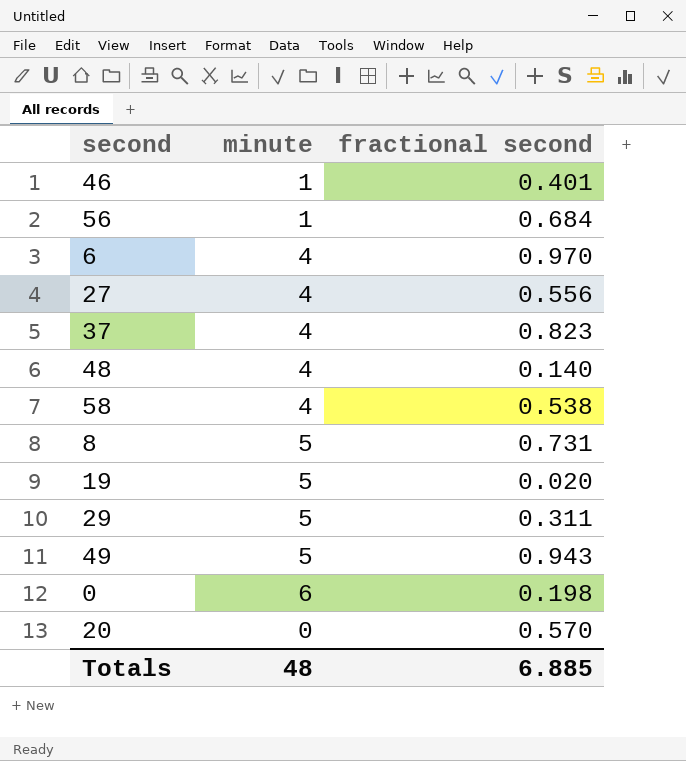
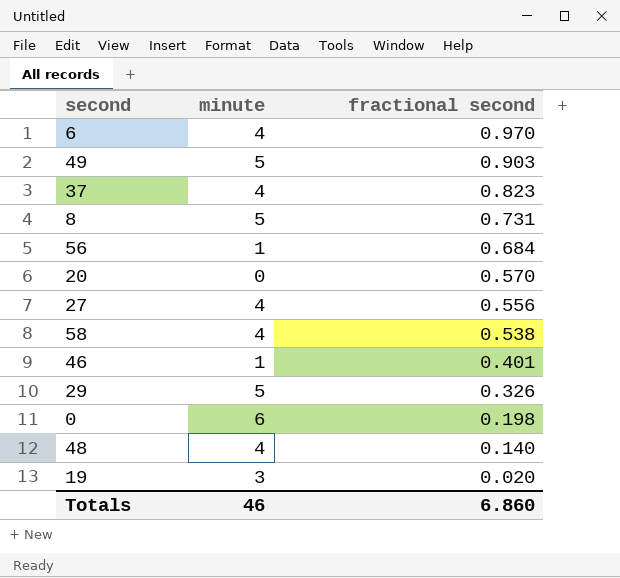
row order: none -> fractional second descending
49 | fractional second: 0.943 -> 0.903
29 | fractional second: 0.311 -> 0.326
19 | minute: 5 -> 3
Totals | minute: 48 -> 46
Totals | fractional second: 6.885 -> 6.860

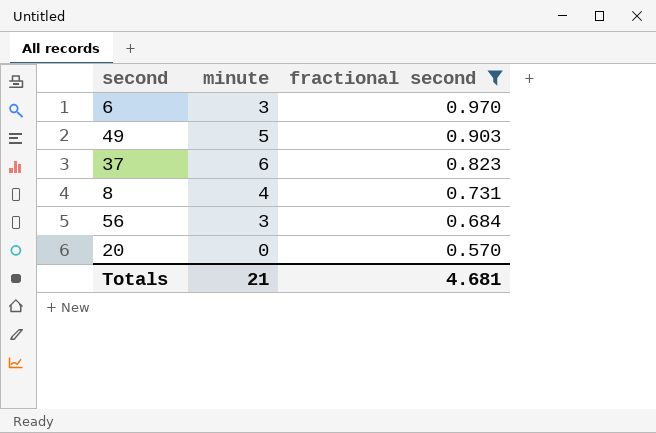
filter: none -> fractional second >= 0.570
6 | minute: 4 -> 3
37 | minute: 4 -> 6
8 | minute: 5 -> 4
56 | minute: 1 -> 3
Totals | minute: 46 -> 21
Totals | fractional second: 6.860 -> 4.681

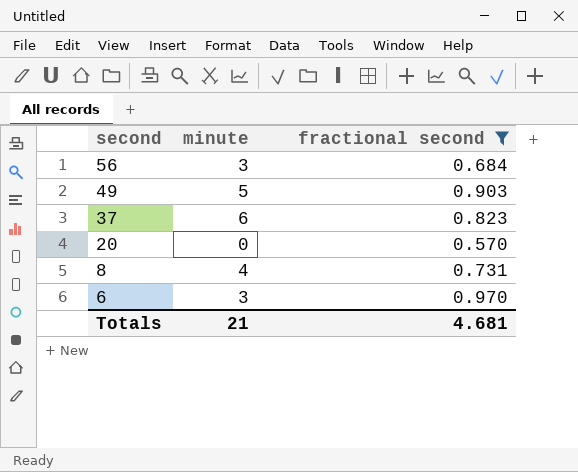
row order: fractional second descending -> second descending

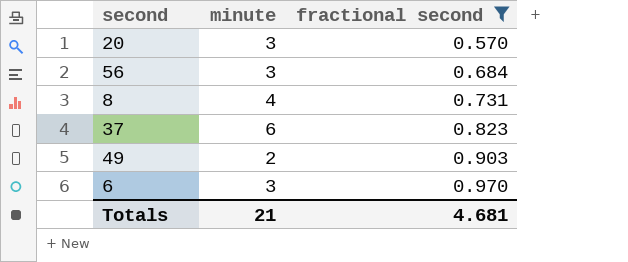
row order: second descending -> fractional second ascending
20 | minute: 0 -> 3
49 | minute: 5 -> 2

